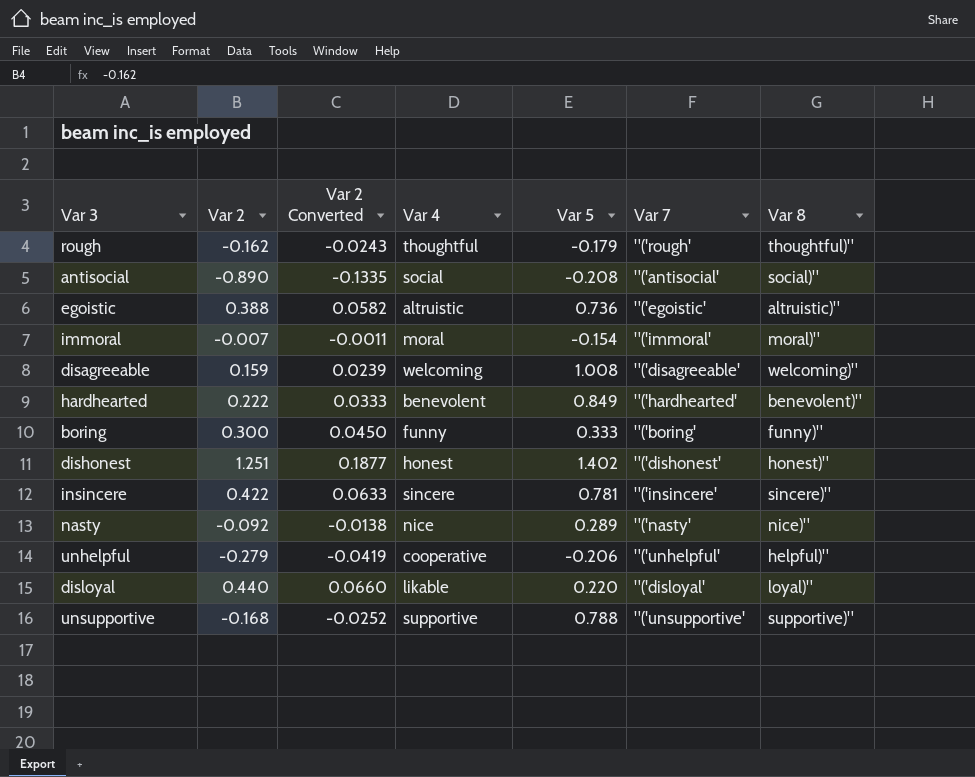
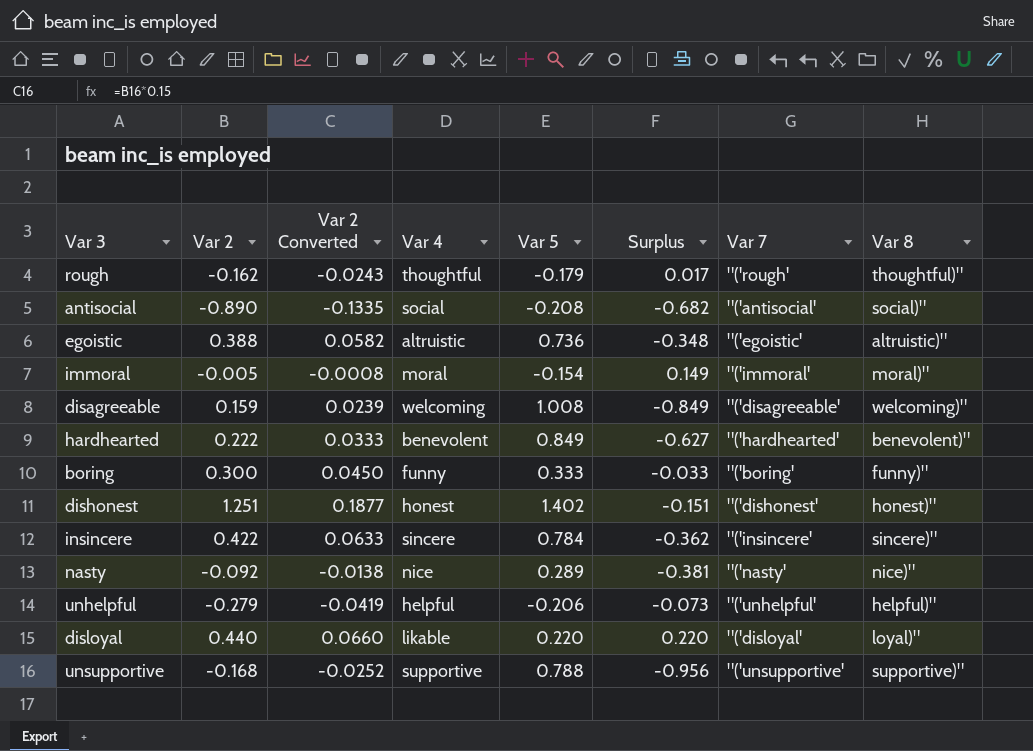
column Surplus | formula: none -> [Var 2] - [Var 5]
immoral | Var 2: -0.007 -> -0.005
immoral | Var 2 Converted: -0.0011 -> -0.0008
insincere | Var 5: 0.781 -> 0.784
unhelpful | Var 4: cooperative -> helpful

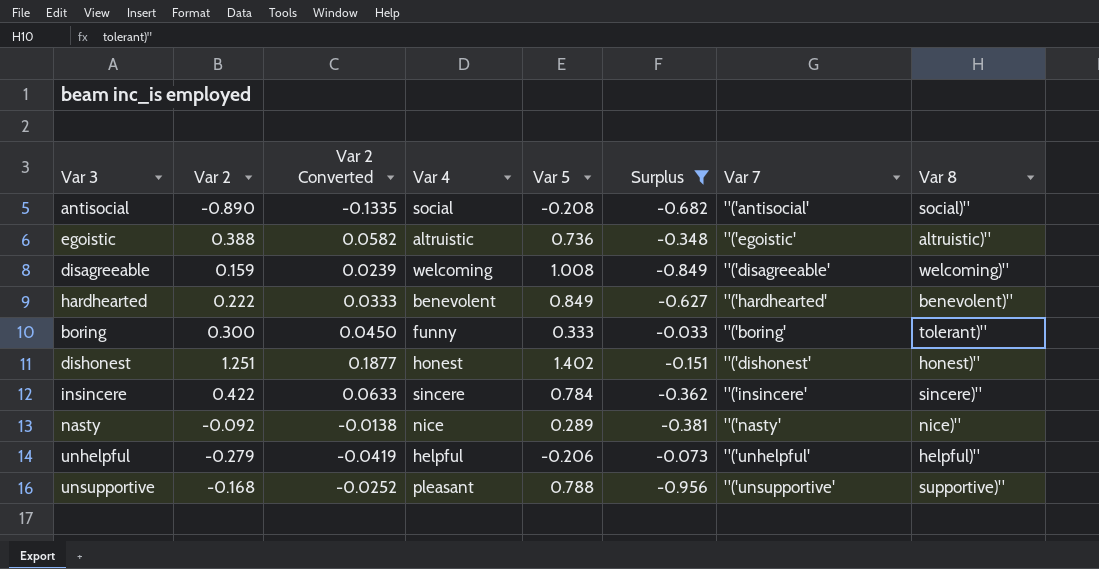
filter: none -> Surplus <= -0.033
boring | Var 8: funny)" -> tolerant)"
unsupportive | Var 4: supportive -> pleasant

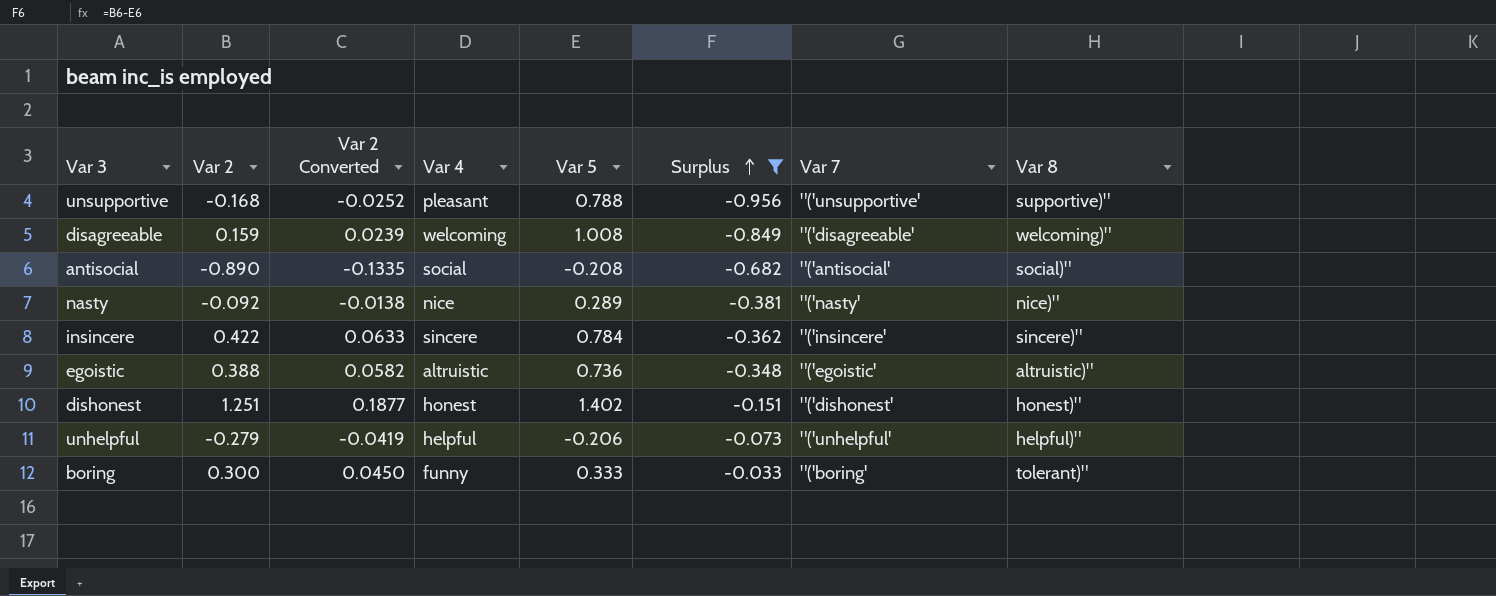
row order: none -> Surplus ascending
row hardhearted: 0.222 | 0.0333 | benevolent | 0.849 | -0.627 | "('hardhearted' | benevolent)" -> none

